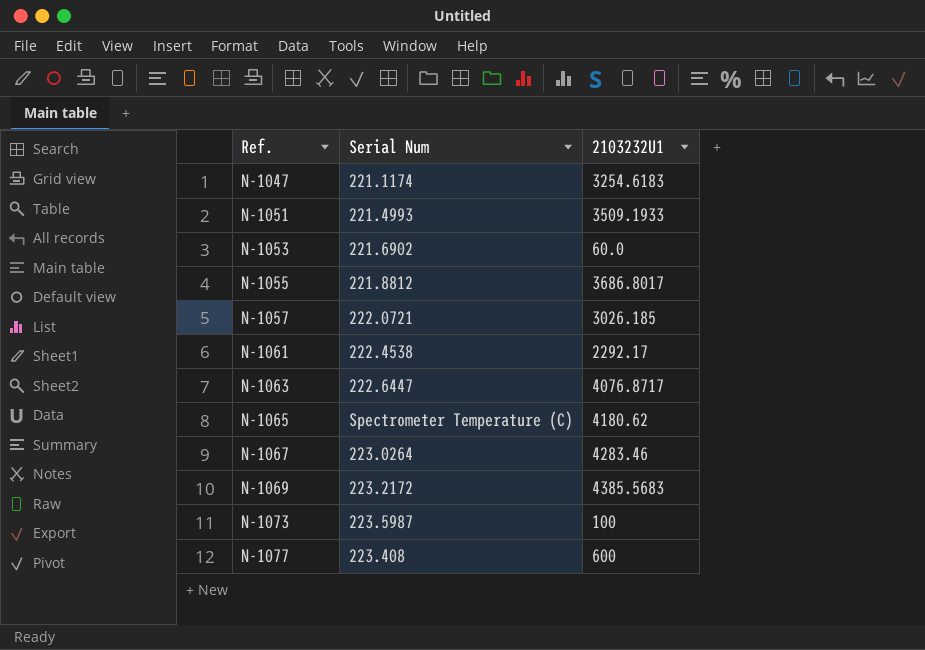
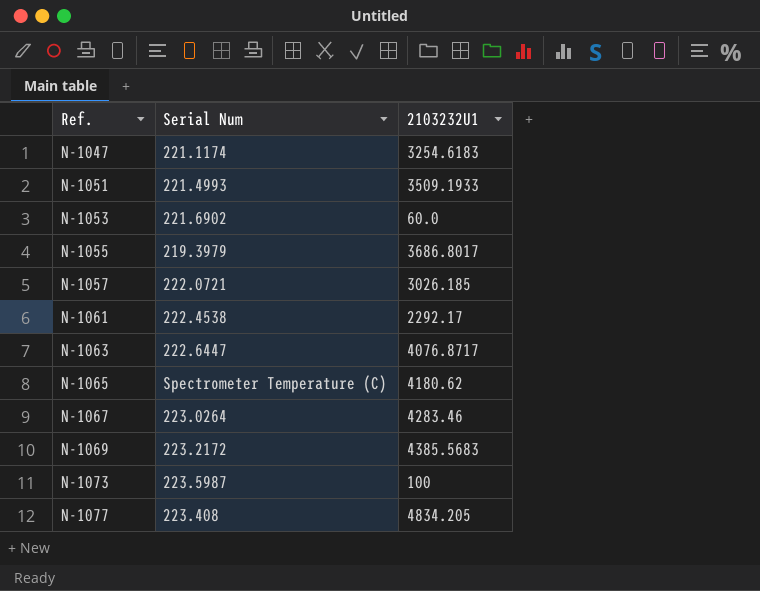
N-1055 | Serial Num: 221.8812 -> 219.3979
N-1077 | 2103232U1: 600 -> 4834.205

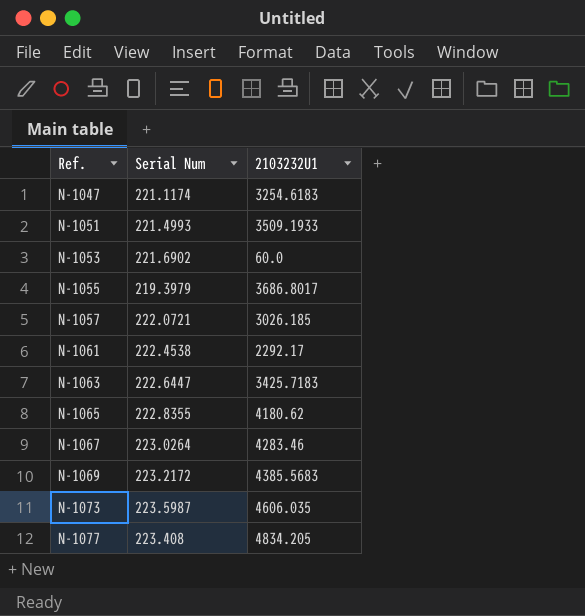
N-1063 | 2103232U1: 4076.8717 -> 3425.7183
N-1065 | Serial Num: Spectrometer Temperature (C) -> 222.8355
N-1073 | 2103232U1: 100 -> 4606.035

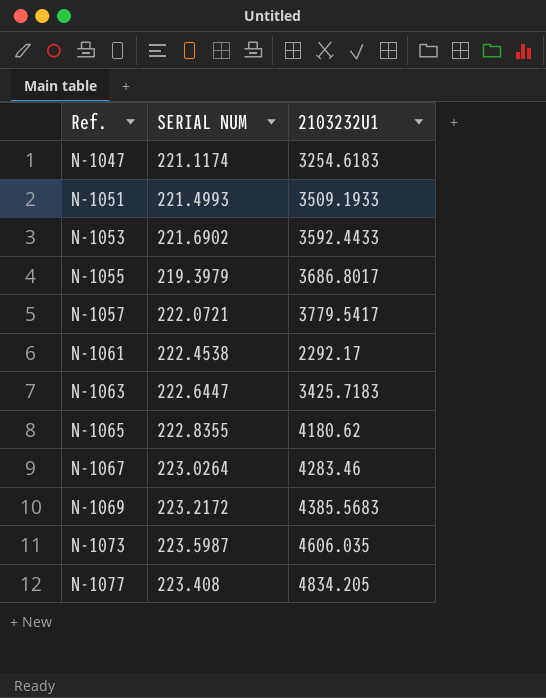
column name: Serial Num -> SERIAL NUM
N-1053 | 2103232U1: 60.0 -> 3592.4433
N-1057 | 2103232U1: 3026.185 -> 3779.5417

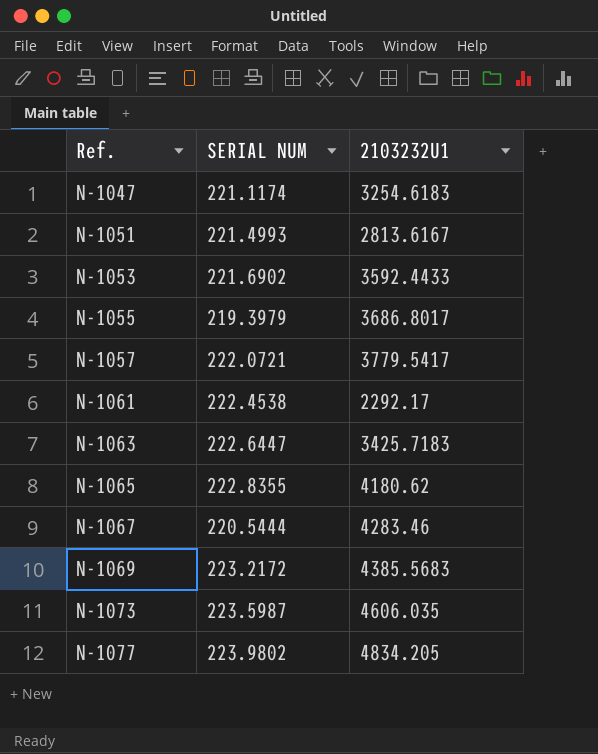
N-1051 | 2103232U1: 3509.1933 -> 2813.6167
N-1067 | SERIAL NUM: 223.0264 -> 220.5444
N-1077 | SERIAL NUM: 223.408 -> 223.9802

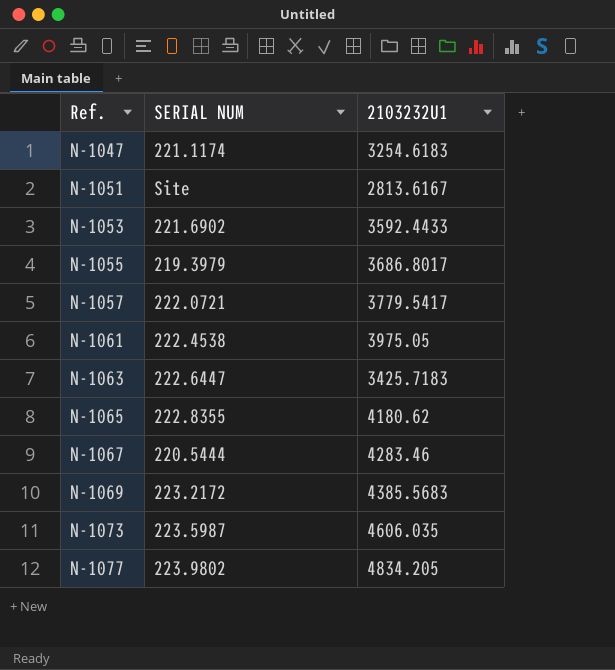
N-1051 | SERIAL NUM: 221.4993 -> Site
N-1061 | 2103232U1: 2292.17 -> 3975.05

